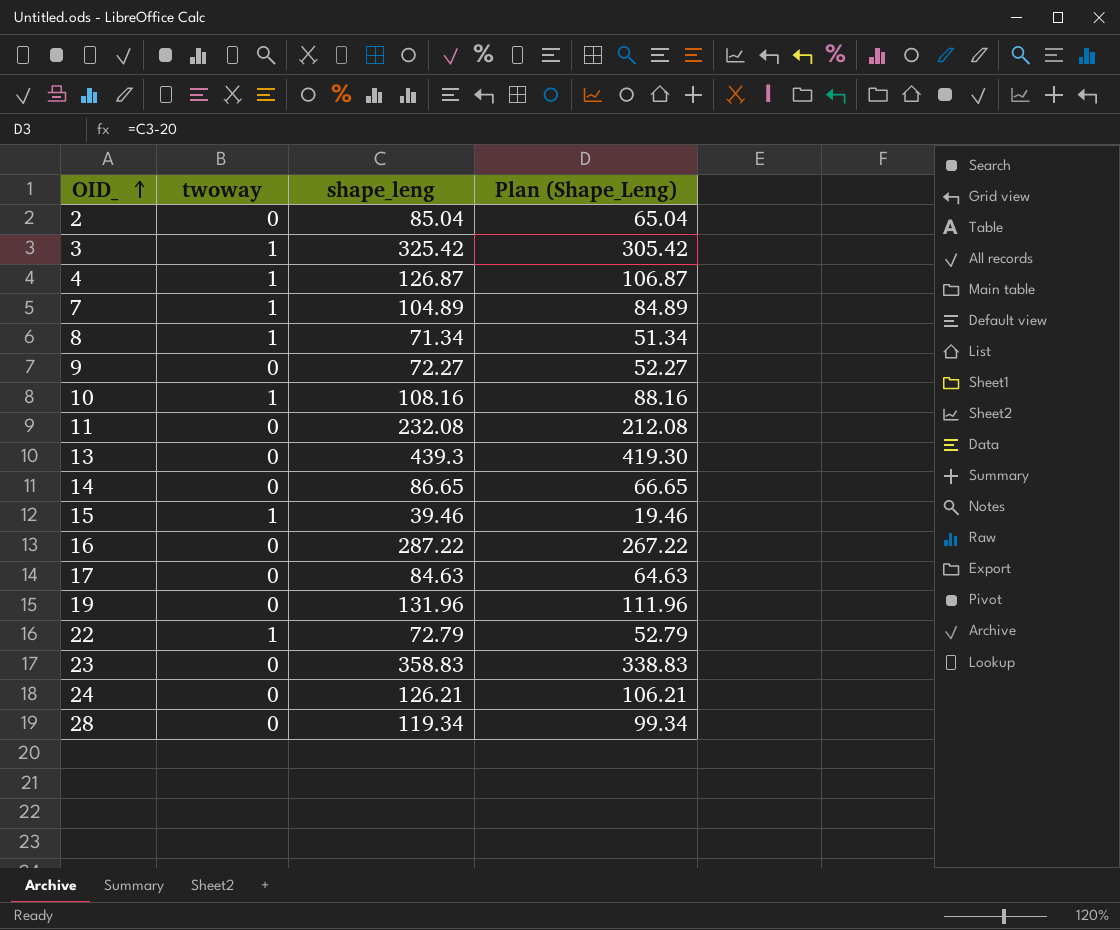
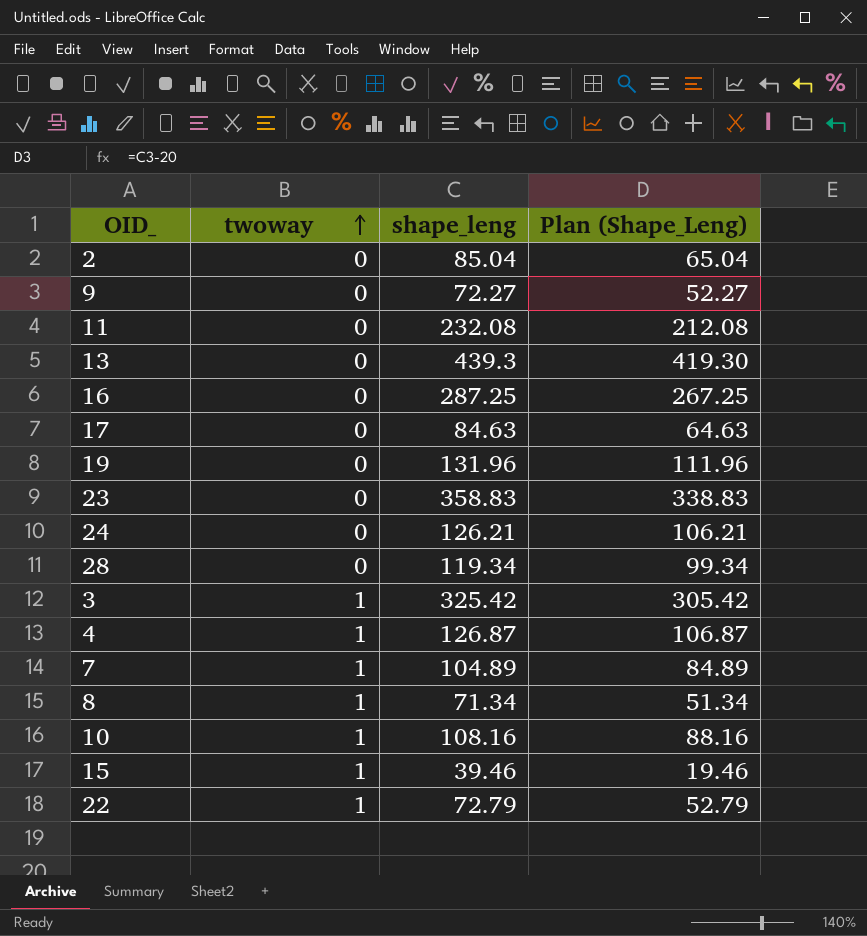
row order: OID_ ascending -> twoway ascending
row 14: 0 | 86.65 | 66.65 -> none
16 | shape_leng: 287.22 -> 287.25
16 | Plan (Shape_Leng): 267.22 -> 267.25

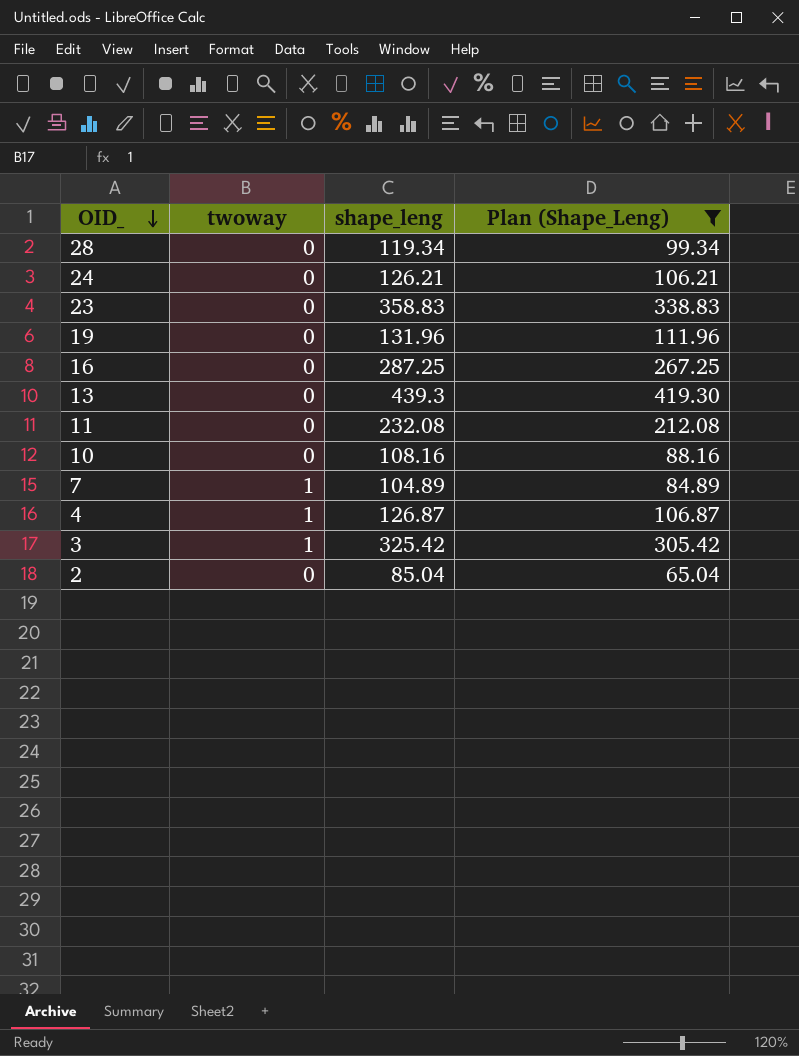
filter: none -> Plan (Shape_Leng) >= 65.04
row order: twoway ascending -> OID_ descending
10 | twoway: 1 -> 0

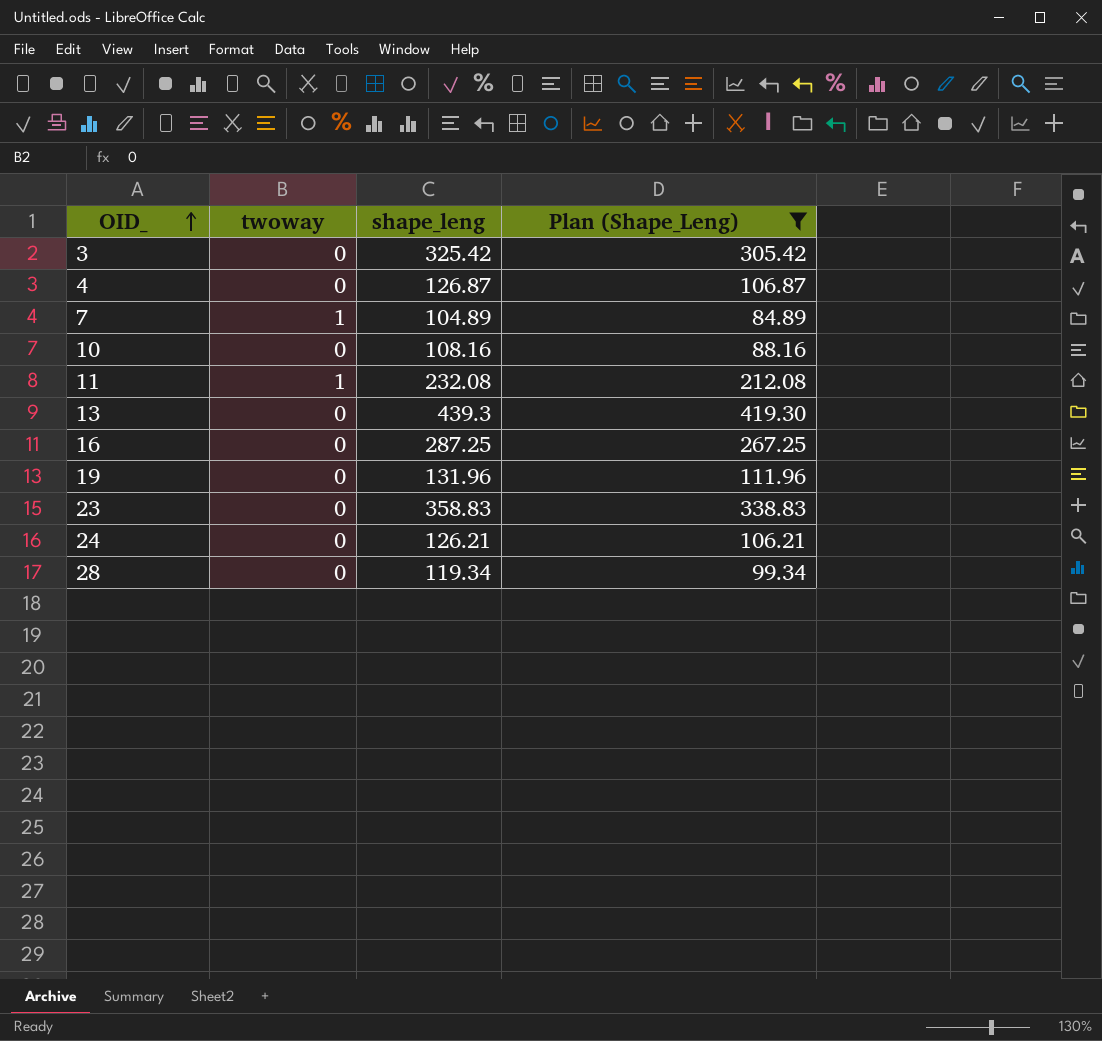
row order: OID_ descending -> OID_ ascending
row 2: 0 | 85.04 | 65.04 -> none
3 | twoway: 1 -> 0
4 | twoway: 1 -> 0
11 | twoway: 0 -> 1

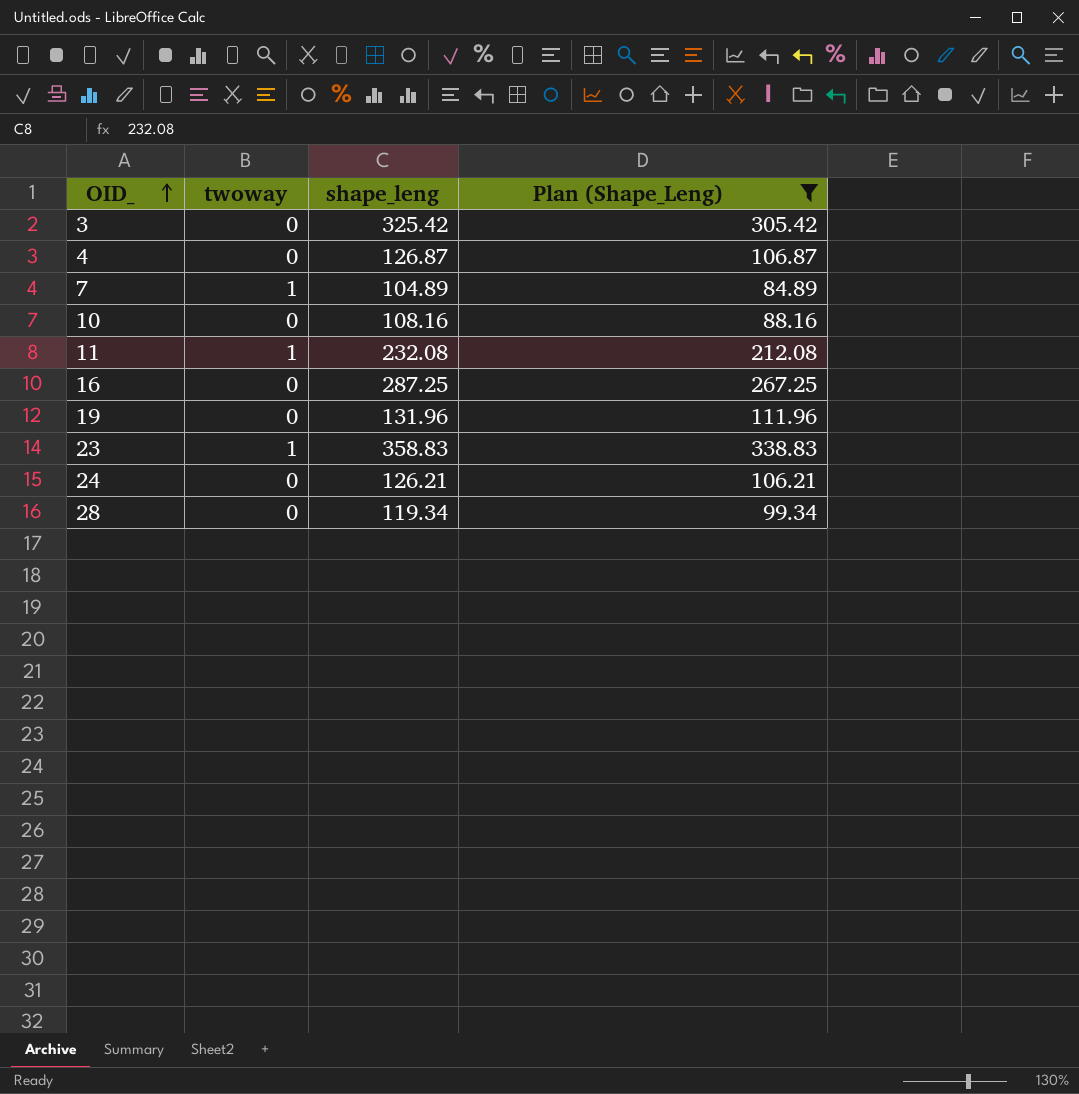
row 13: 0 | 439.3 | 419.30 -> none
23 | twoway: 0 -> 1

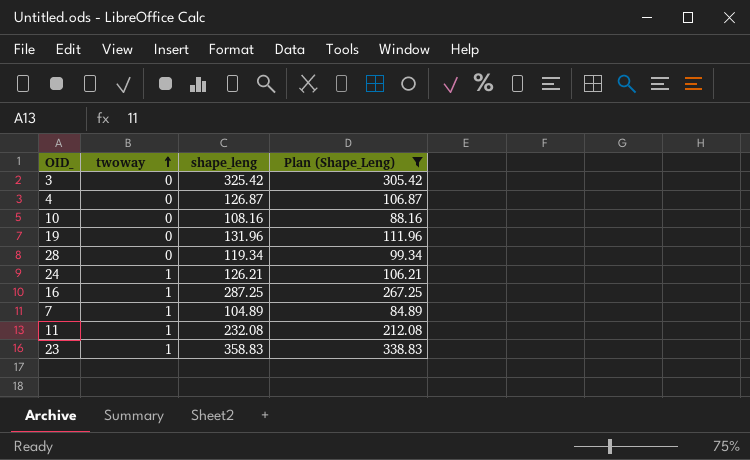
row order: OID_ ascending -> twoway ascending
24 | twoway: 0 -> 1
16 | twoway: 0 -> 1

